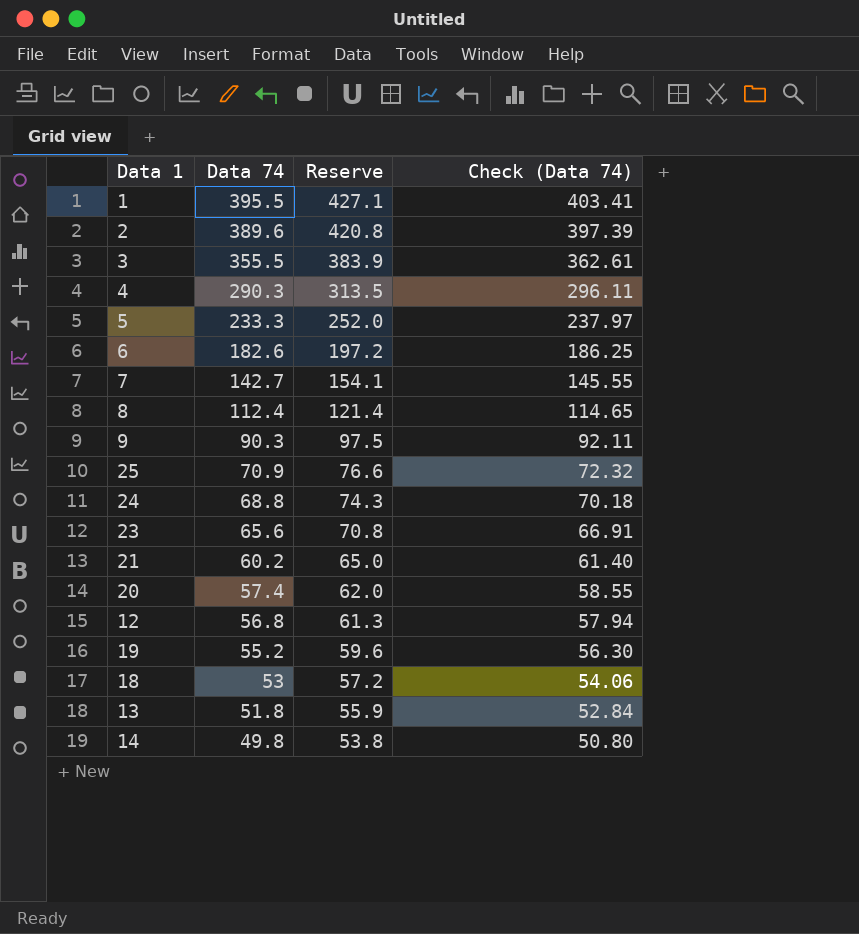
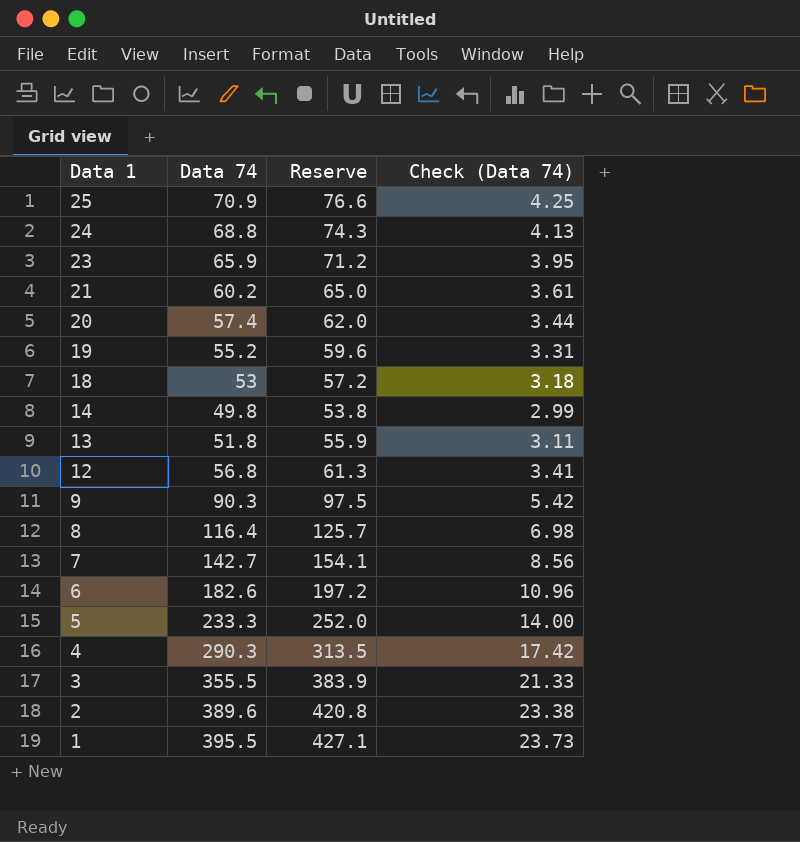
row order: Data 74 descending -> Data 1 descending
column Check (Data 74) | formula: [Data 74] * 1.02 -> [Data 74] * 0.06
23 | Data 74: 65.6 -> 65.9
23 | Reserve: 70.8 -> 71.2
8 | Data 74: 112.4 -> 116.4
8 | Reserve: 121.4 -> 125.7

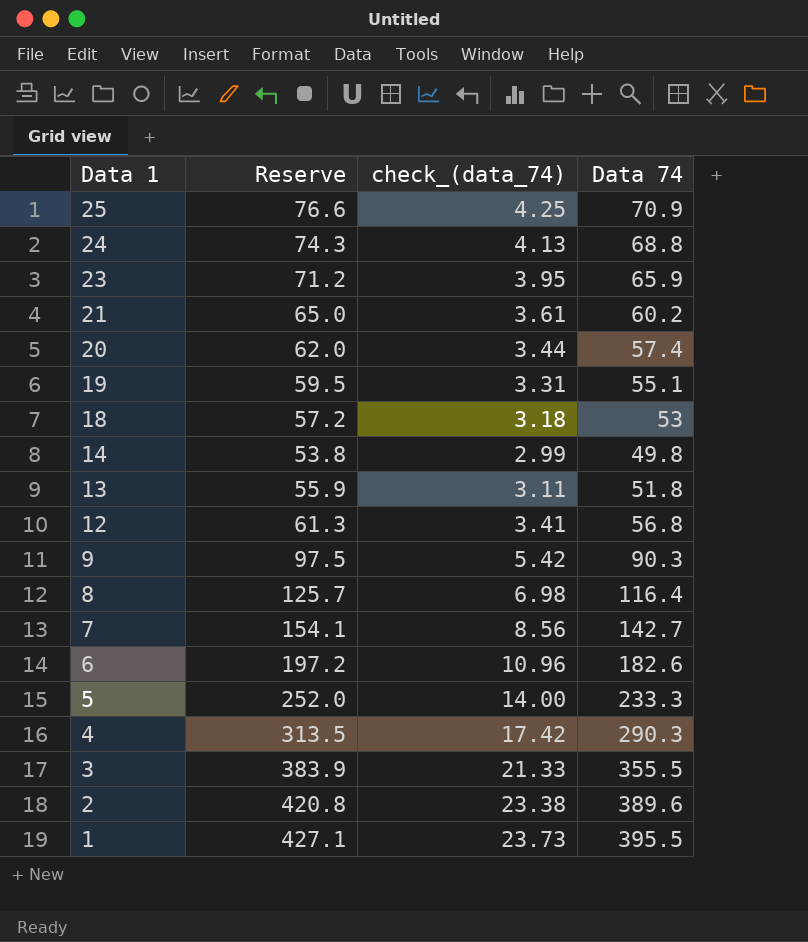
column name: Check (Data 74) -> check_(data_74)
column Data 74 | position: 2 -> 4
19 | Reserve: 59.6 -> 59.5
19 | Data 74: 55.2 -> 55.1

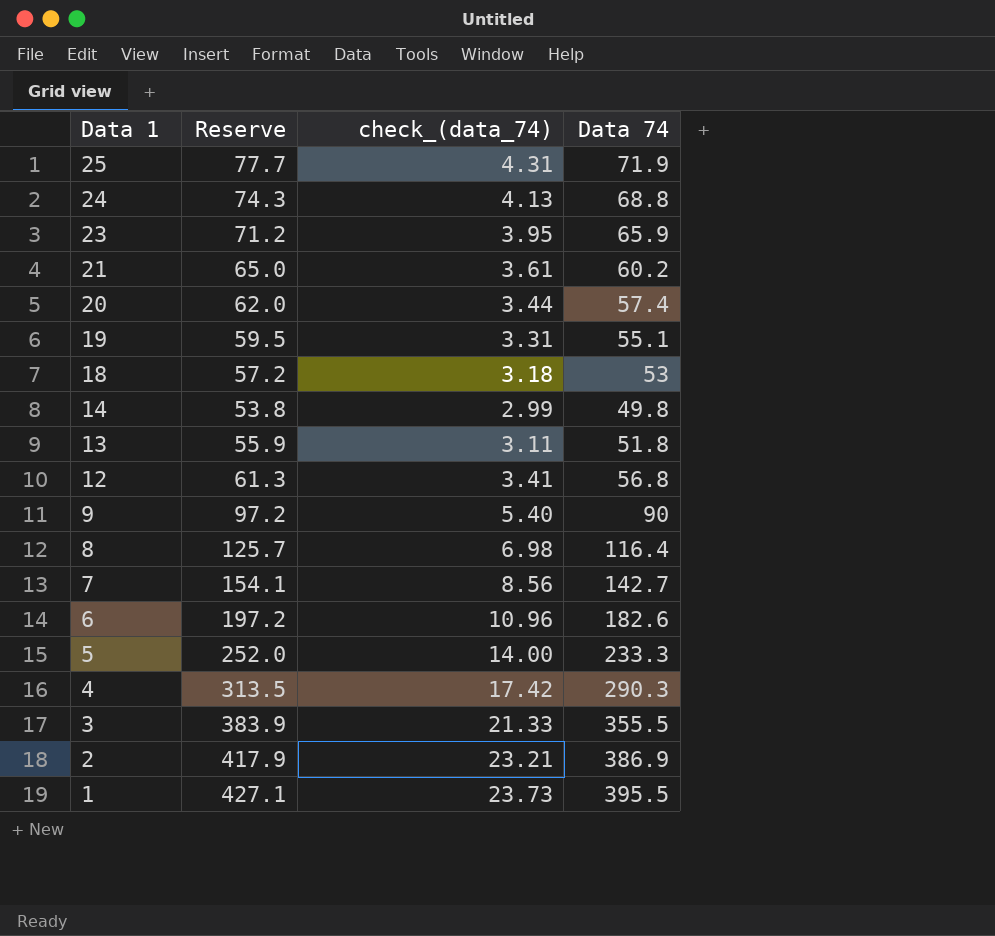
25 | Reserve: 76.6 -> 77.7
25 | check_(data_74): 4.25 -> 4.31
25 | Data 74: 70.9 -> 71.9
9 | Reserve: 97.5 -> 97.2
9 | check_(data_74): 5.42 -> 5.40
9 | Data 74: 90.3 -> 90
2 | Reserve: 420.8 -> 417.9
2 | check_(data_74): 23.38 -> 23.21
2 | Data 74: 389.6 -> 386.9

